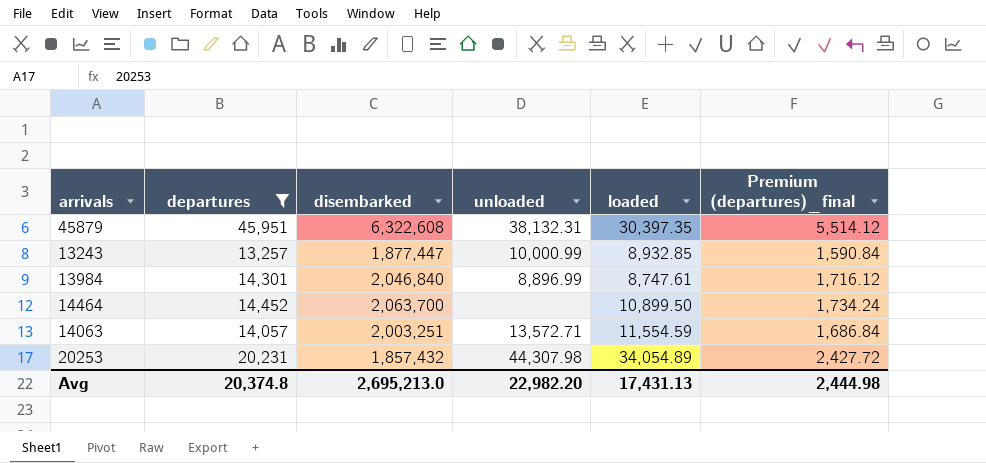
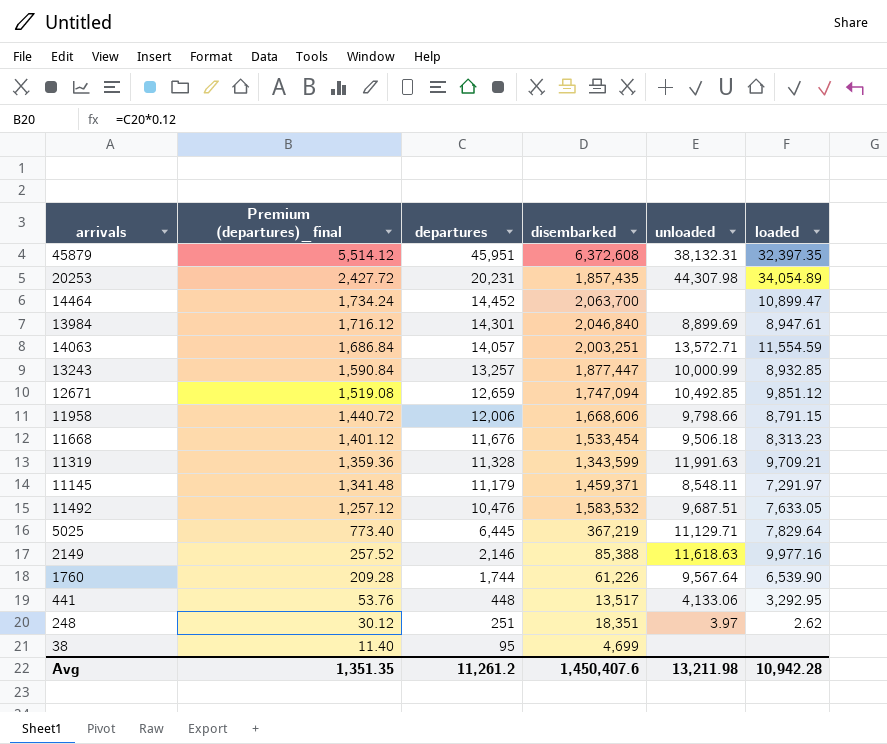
filter: departures >= 13,257 -> none
row order: none -> Premium (departures)_final descending
column Premium (departures)_final | position: 6 -> 2
45879 | disembarked: 6,322,608 -> 6,372,608
45879 | loaded: 30,397.35 -> 32,397.35
20253 | disembarked: 1,857,432 -> 1,857,435
14464 | loaded: 10,899.50 -> 10,899.47
13984 | unloaded: 8,896.99 -> 8,899.69
13984 | loaded: 8,747.61 -> 8,947.61
Avg | Premium (departures)_final: 2,444.98 -> 1,351.35
Avg | departures: 20,374.8 -> 11,261.2
Avg | disembarked: 2,695,213.0 -> 1,450,407.6
Avg | unloaded: 22,982.20 -> 13,211.98
Avg | loaded: 17,431.13 -> 10,942.28

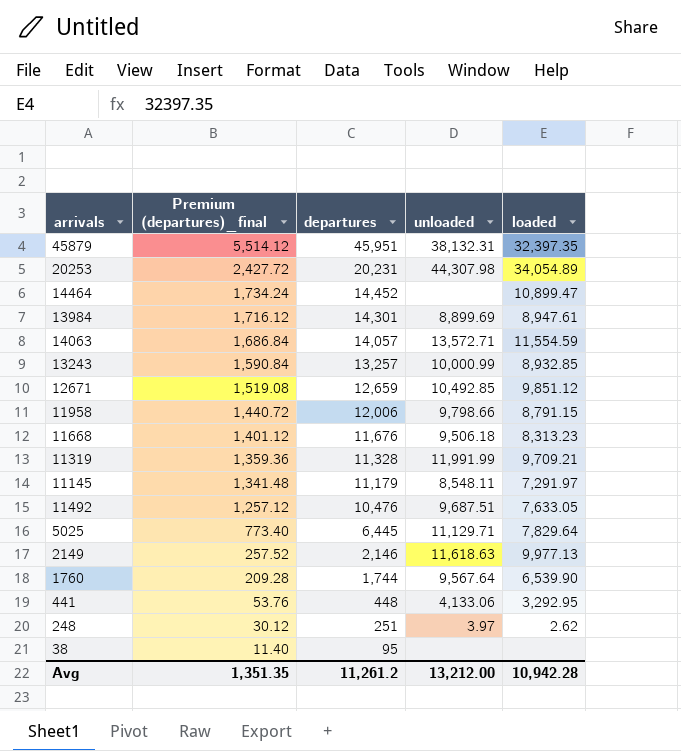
column disembarked | position: 4 -> none
11319 | unloaded: 11,991.63 -> 11,991.99
2149 | loaded: 9,977.16 -> 9,977.13
Avg | unloaded: 13,211.98 -> 13,212.00

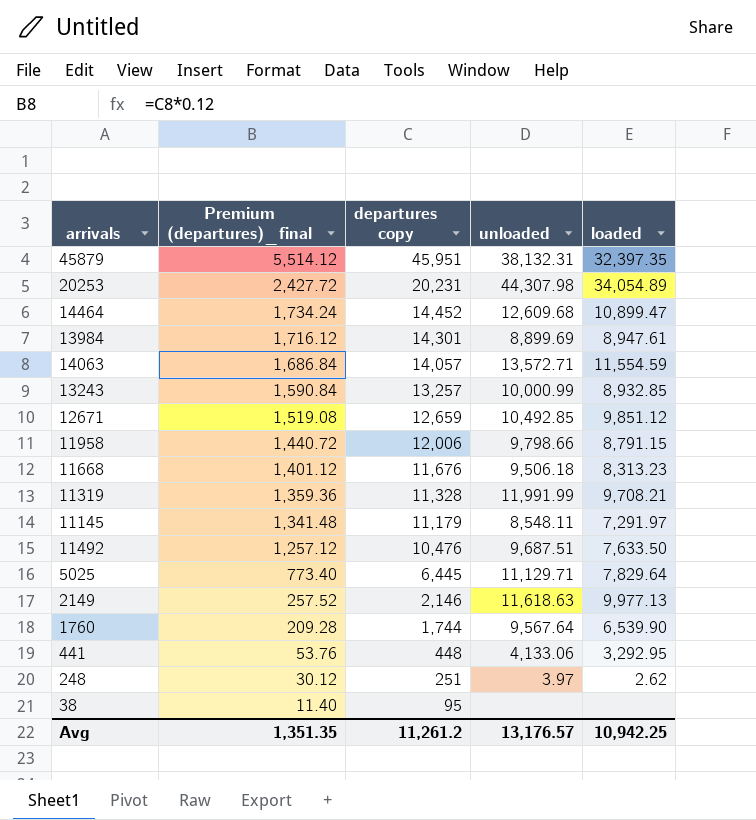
column name: departures -> departures copy
14464 | unloaded: none -> 12,609.68
11319 | loaded: 9,709.21 -> 9,708.21
11492 | loaded: 7,633.05 -> 7,633.50
Avg | unloaded: 13,212.00 -> 13,176.57
Avg | loaded: 10,942.28 -> 10,942.25

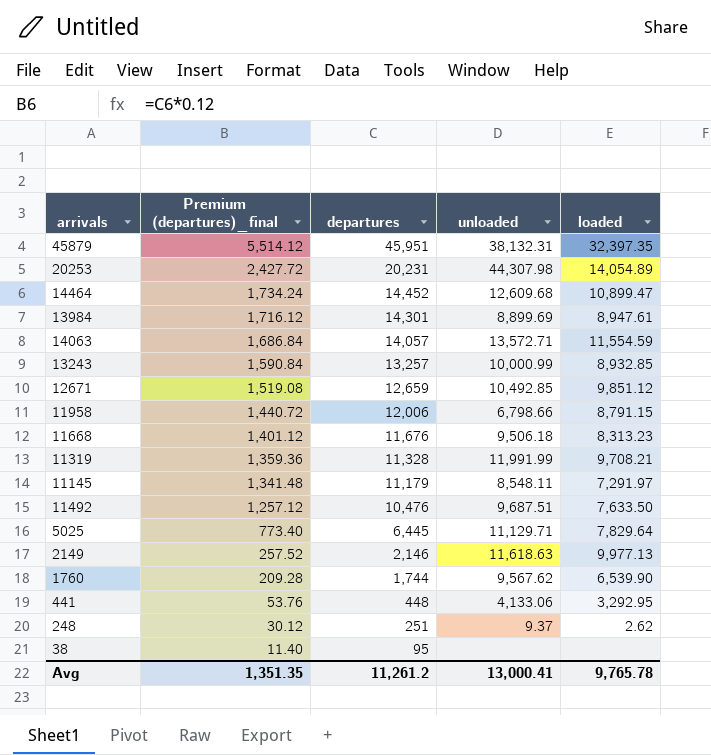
column name: departures copy -> departures
20253 | loaded: 34,054.89 -> 14,054.89
11958 | unloaded: 9,798.66 -> 6,798.66
1760 | unloaded: 9,567.64 -> 9,567.62
248 | unloaded: 3.97 -> 9.37
Avg | unloaded: 13,176.57 -> 13,000.41
Avg | loaded: 10,942.25 -> 9,765.78

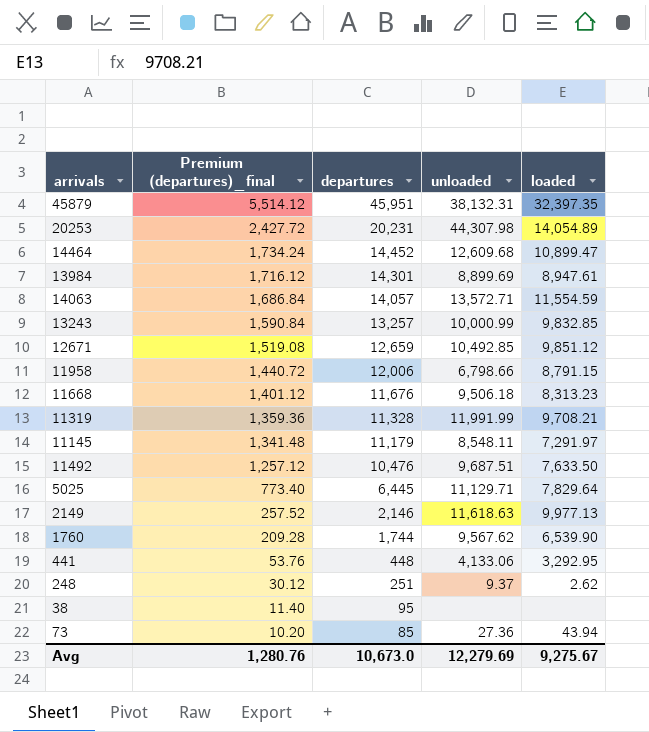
13243 | loaded: 8,932.85 -> 9,832.85
row 73: none -> 10.20 | 85 | 27.36 | 43.94
Avg | Premium (departures)_final: 1,351.35 -> 1,280.76
Avg | departures: 11,261.2 -> 10,673.0
Avg | unloaded: 13,000.41 -> 12,279.69
Avg | loaded: 9,765.78 -> 9,275.67

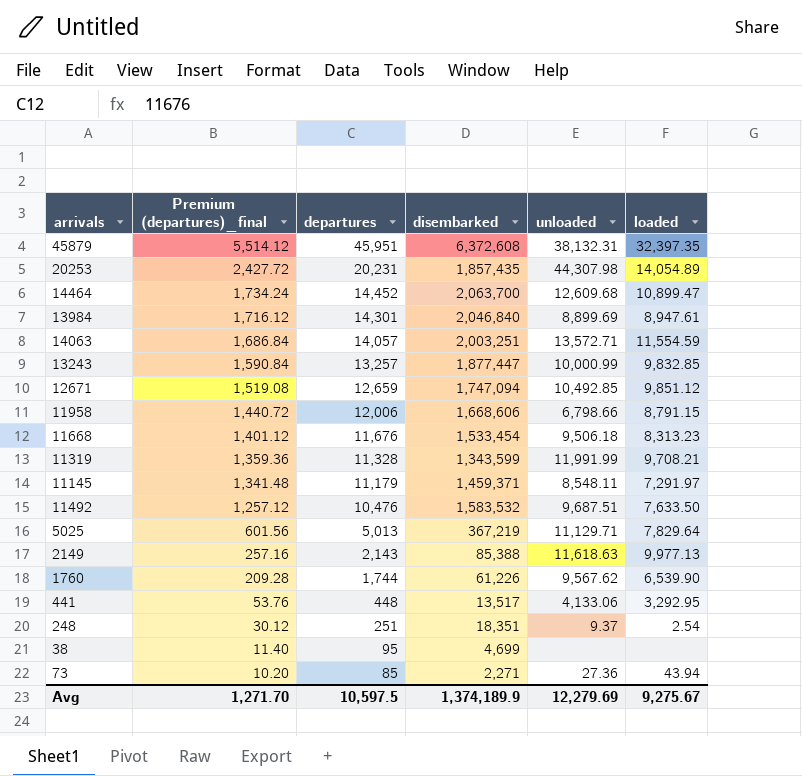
column disembarked | position: none -> 4
5025 | Premium (departures)_final: 773.40 -> 601.56
5025 | departures: 6,445 -> 5,013
2149 | Premium (departures)_final: 257.52 -> 257.16
2149 | departures: 2,146 -> 2,143
248 | loaded: 2.62 -> 2.54
Avg | Premium (departures)_final: 1,280.76 -> 1,271.70
Avg | departures: 10,673.0 -> 10,597.5

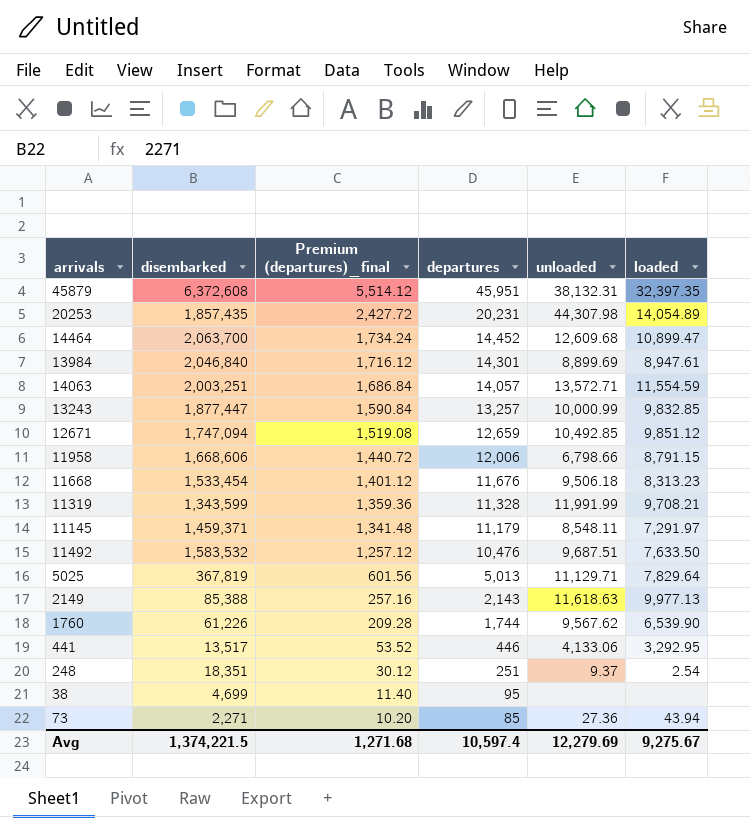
column disembarked | position: 4 -> 2
5025 | disembarked: 367,219 -> 367,819
441 | Premium (departures)_final: 53.76 -> 53.52
441 | departures: 448 -> 446
Avg | disembarked: 1,374,189.9 -> 1,374,221.5
Avg | Premium (departures)_final: 1,271.70 -> 1,271.68
Avg | departures: 10,597.5 -> 10,597.4

